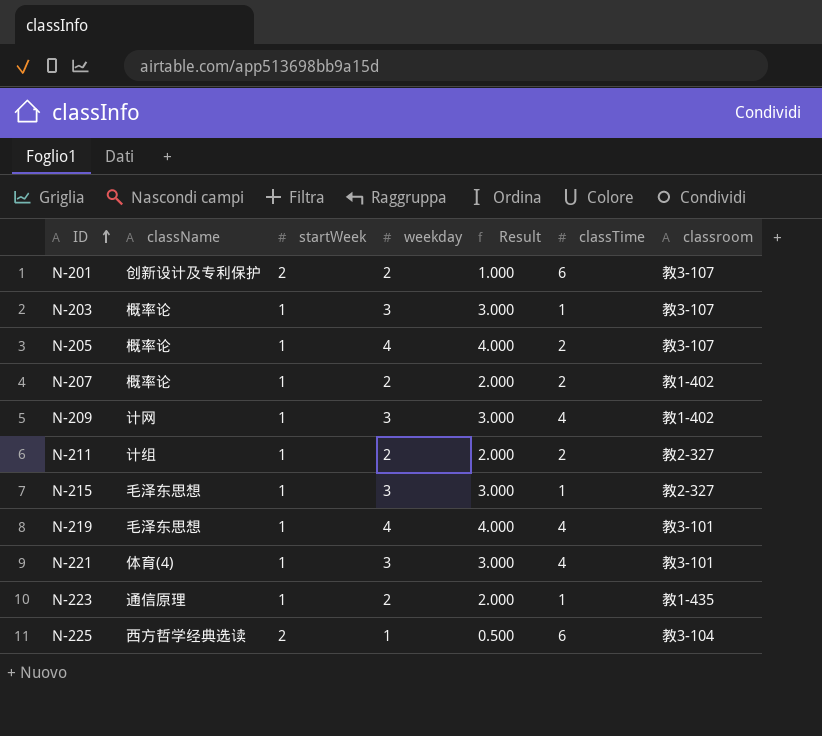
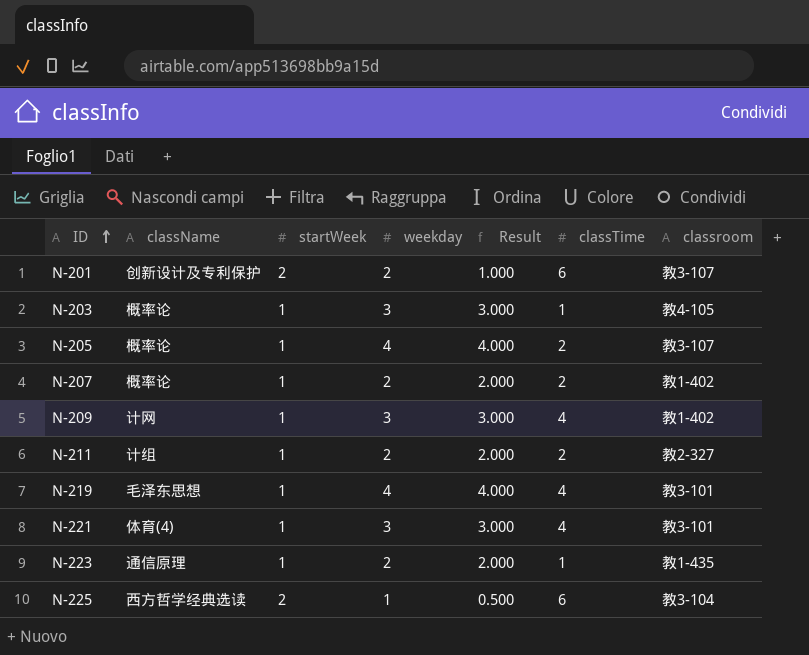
row N-215: 毛泽东思想 | 1 | 3 | 3.000 | 1 | 教2-327 -> none
N-203 | classroom: 教3-107 -> 教4-105

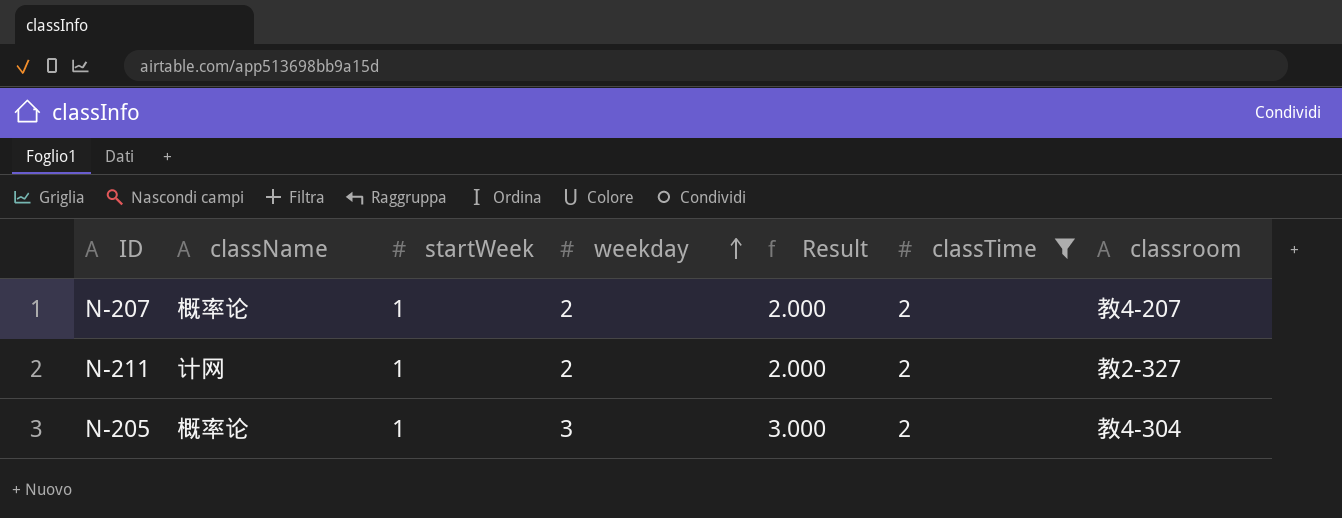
filter: none -> classTime = 2
row order: ID ascending -> weekday ascending
N-207 | classroom: 教1-402 -> 教4-207
N-211 | className: 计组 -> 计网
N-205 | weekday: 4 -> 3
N-205 | Result: 4.000 -> 3.000
N-205 | classroom: 教3-107 -> 教4-304

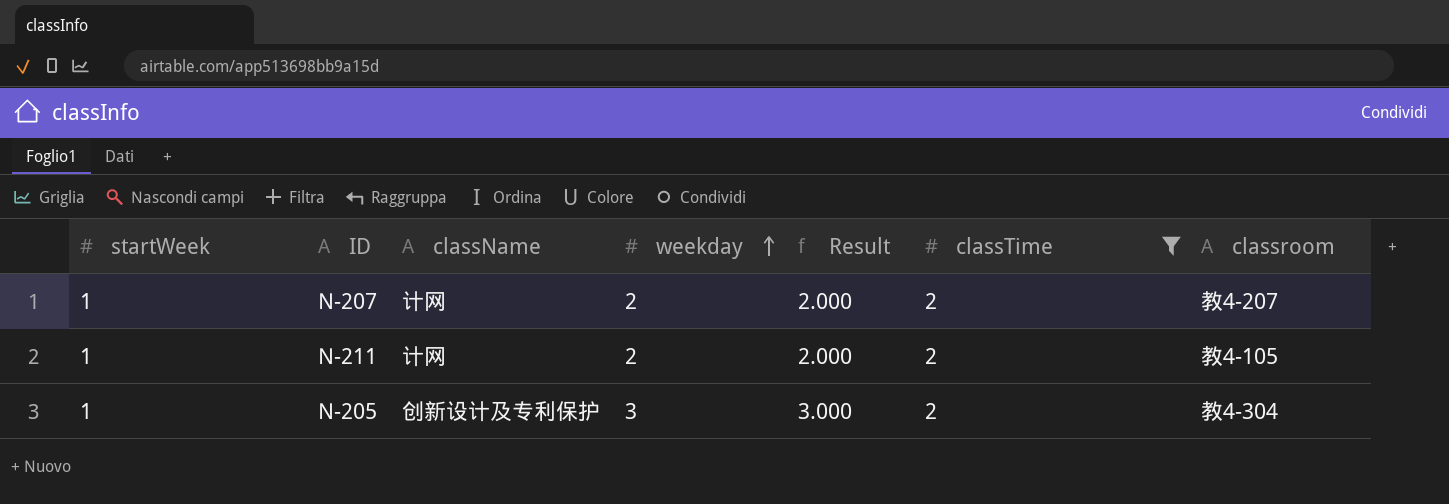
column startWeek | position: 3 -> 1
N-207 | className: 概率论 -> 计网
N-211 | classroom: 教2-327 -> 教4-105
N-205 | className: 概率论 -> 创新设计及专利保护

